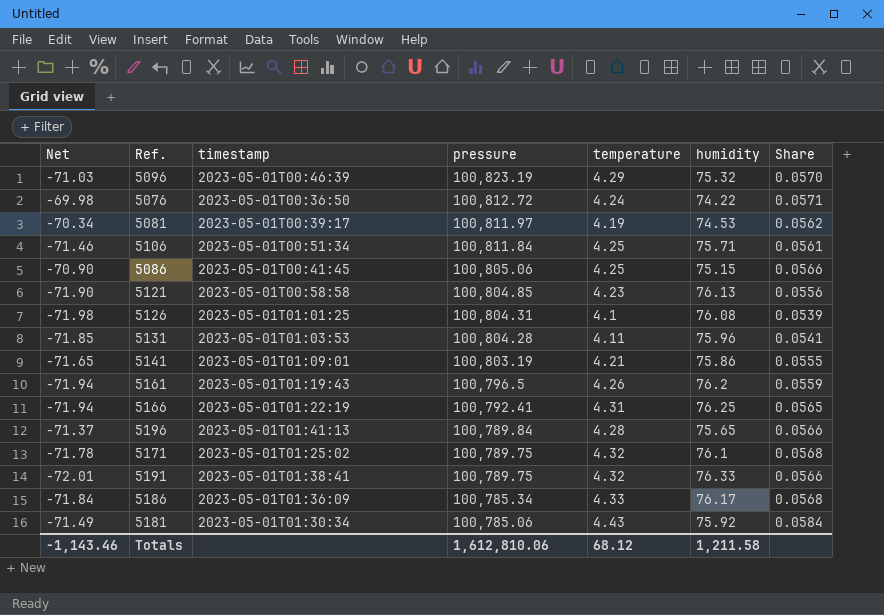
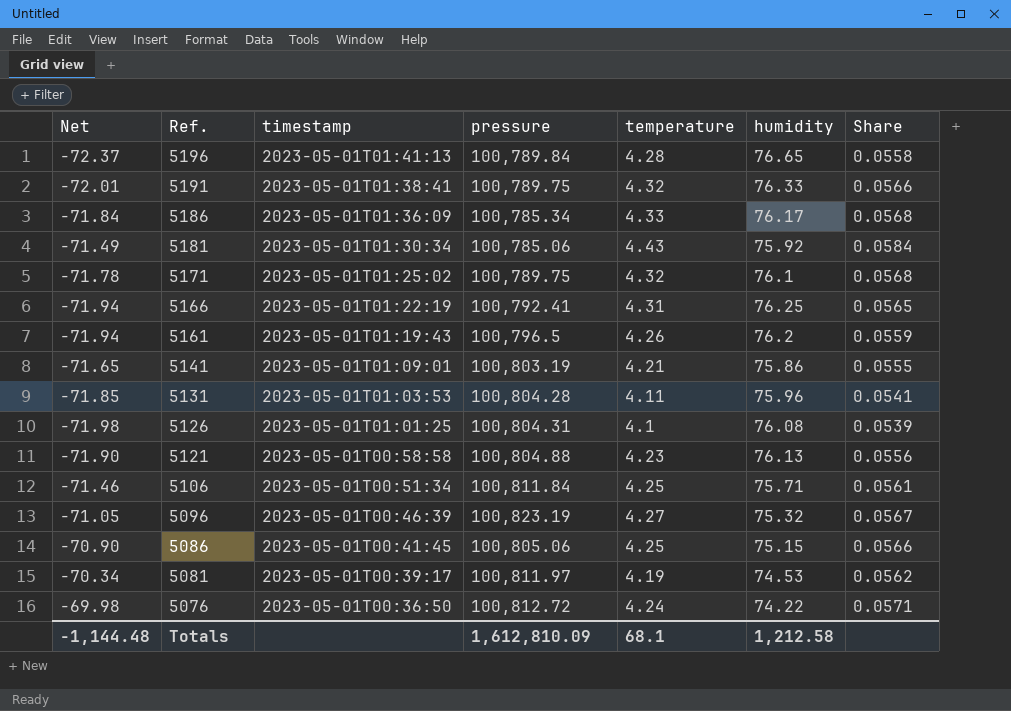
row order: pressure descending -> Ref. descending
5196 | Net: -71.37 -> -72.37
5196 | humidity: 75.65 -> 76.65
5196 | Share: 0.0566 -> 0.0558
5121 | pressure: 100,804.85 -> 100,804.88
5096 | Net: -71.03 -> -71.05
5096 | temperature: 4.29 -> 4.27
5096 | Share: 0.0570 -> 0.0567
Totals | Net: -1,143.46 -> -1,144.48
Totals | pressure: 1,612,810.06 -> 1,612,810.09
Totals | temperature: 68.12 -> 68.1
Totals | humidity: 1,211.58 -> 1,212.58

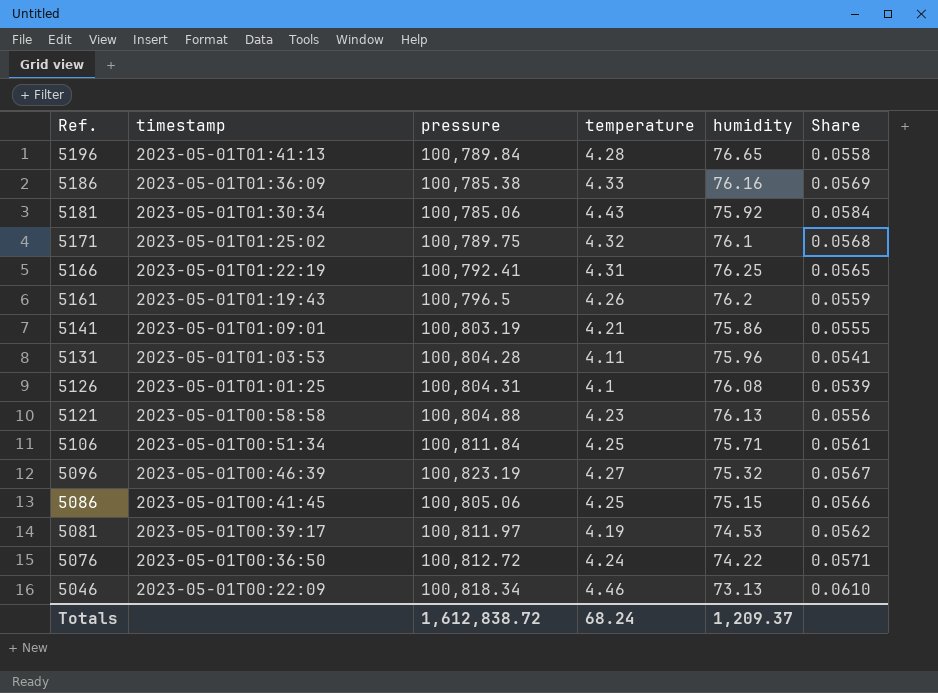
column Net | formula: [temperature] - [humidity] -> none
row 5191: -72.01 | 2023-05-01T01:38:41 | 100,789.75 | 4.32 | 76.33 | 0.0566 -> none
5186 | pressure: 100,785.34 -> 100,785.38
5186 | humidity: 76.17 -> 76.16
5186 | Share: 0.0568 -> 0.0569
row 5046: none -> 2023-05-01T00:22:09 | 100,818.34 | 4.46 | 73.13 | 0.0610
Totals | pressure: 1,612,810.09 -> 1,612,838.72
Totals | temperature: 68.1 -> 68.24
Totals | humidity: 1,212.58 -> 1,209.37

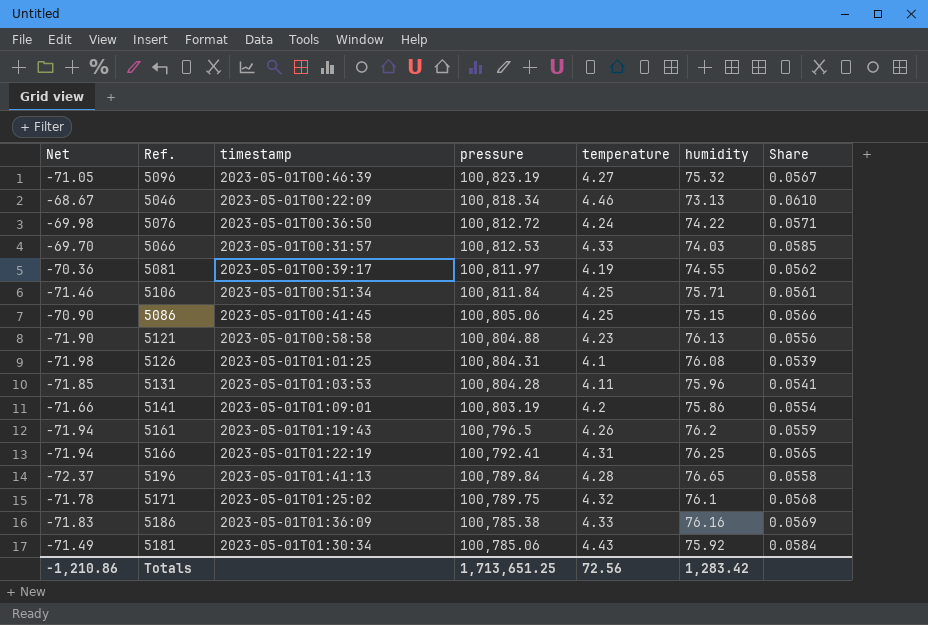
row order: Ref. descending -> pressure descending
column Net | formula: none -> [temperature] - [humidity]
row 5066: none -> -69.70 | 2023-05-01T00:31:57 | 100,812.53 | 4.33 | 74.03 | 0.0585
5081 | humidity: 74.53 -> 74.55
5141 | temperature: 4.21 -> 4.2
5141 | Share: 0.0555 -> 0.0554
Totals | pressure: 1,612,838.72 -> 1,713,651.25
Totals | temperature: 68.24 -> 72.56
Totals | humidity: 1,209.37 -> 1,283.42

